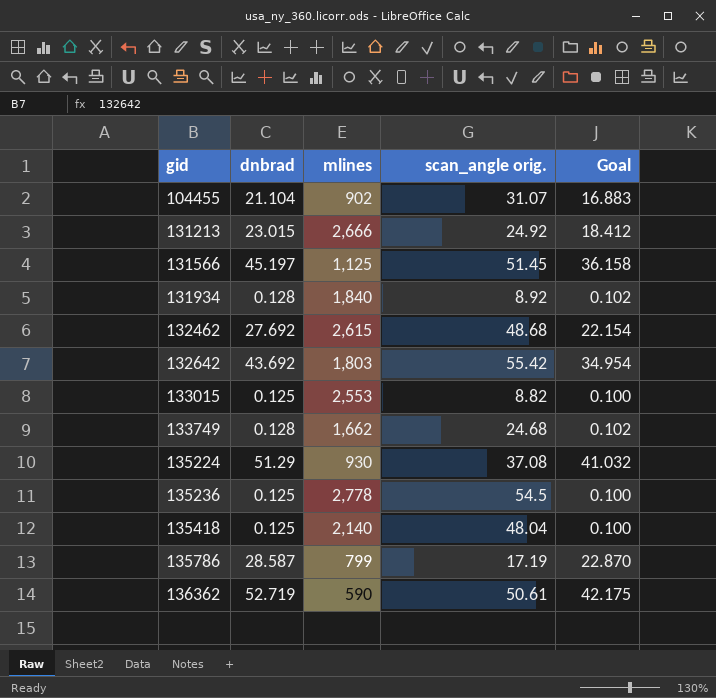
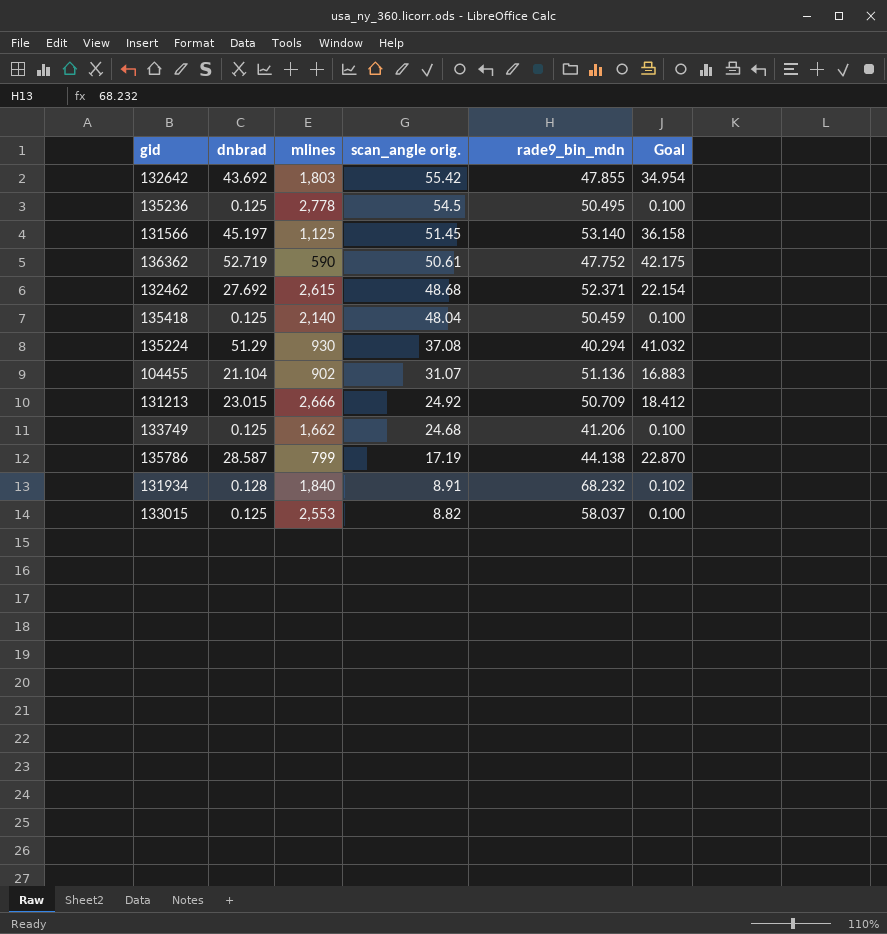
row order: gid ascending -> scan_angle orig. descending
column rade9_bin_mdn | position: none -> 5
133749 | dnbrad: 0.128 -> 0.125
133749 | Goal: 0.102 -> 0.100
131934 | scan_angle orig.: 8.92 -> 8.91

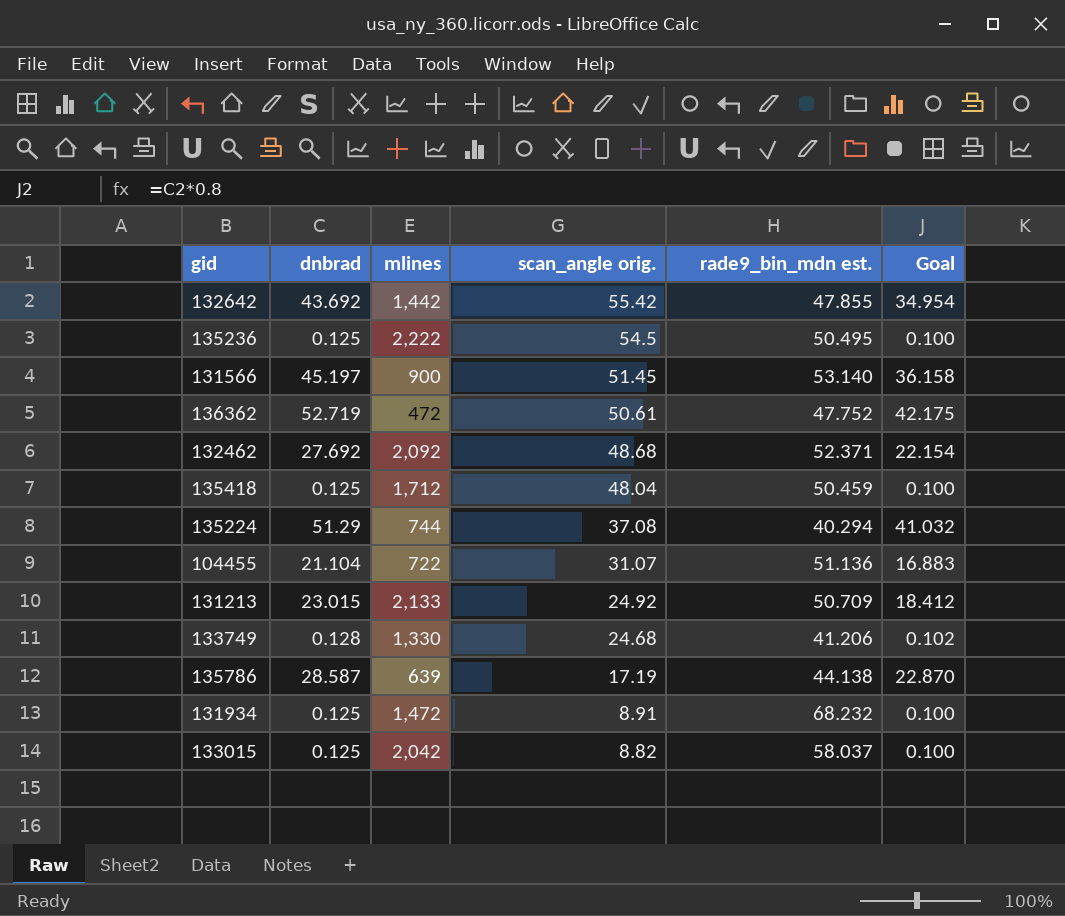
column name: rade9_bin_mdn -> rade9_bin_mdn est.
132642 | mlines: 1,803 -> 1,442
135236 | mlines: 2,778 -> 2,222
131566 | mlines: 1,125 -> 900
136362 | mlines: 590 -> 472
132462 | mlines: 2,615 -> 2,092
135418 | mlines: 2,140 -> 1,712
135224 | mlines: 930 -> 744
104455 | mlines: 902 -> 722
131213 | mlines: 2,666 -> 2,133
133749 | dnbrad: 0.125 -> 0.128
133749 | mlines: 1,662 -> 1,330
133749 | Goal: 0.100 -> 0.102
135786 | mlines: 799 -> 639
131934 | dnbrad: 0.128 -> 0.125
131934 | mlines: 1,840 -> 1,472
131934 | Goal: 0.102 -> 0.100
133015 | mlines: 2,553 -> 2,042

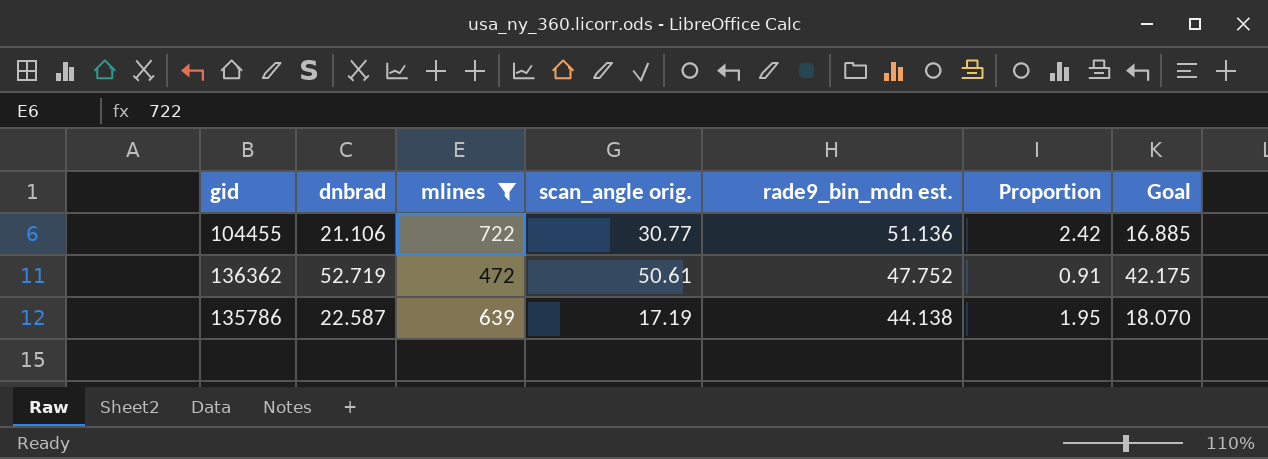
filter: none -> mlines <= 722
row order: scan_angle orig. descending -> rade9_bin_mdn est. descending
column Proportion | formula: none -> [rade9_bin_mdn est.] / [dnbrad]
104455 | dnbrad: 21.104 -> 21.106
104455 | scan_angle orig.: 31.07 -> 30.77
104455 | Goal: 16.883 -> 16.885
135786 | dnbrad: 28.587 -> 22.587
135786 | Goal: 22.870 -> 18.070

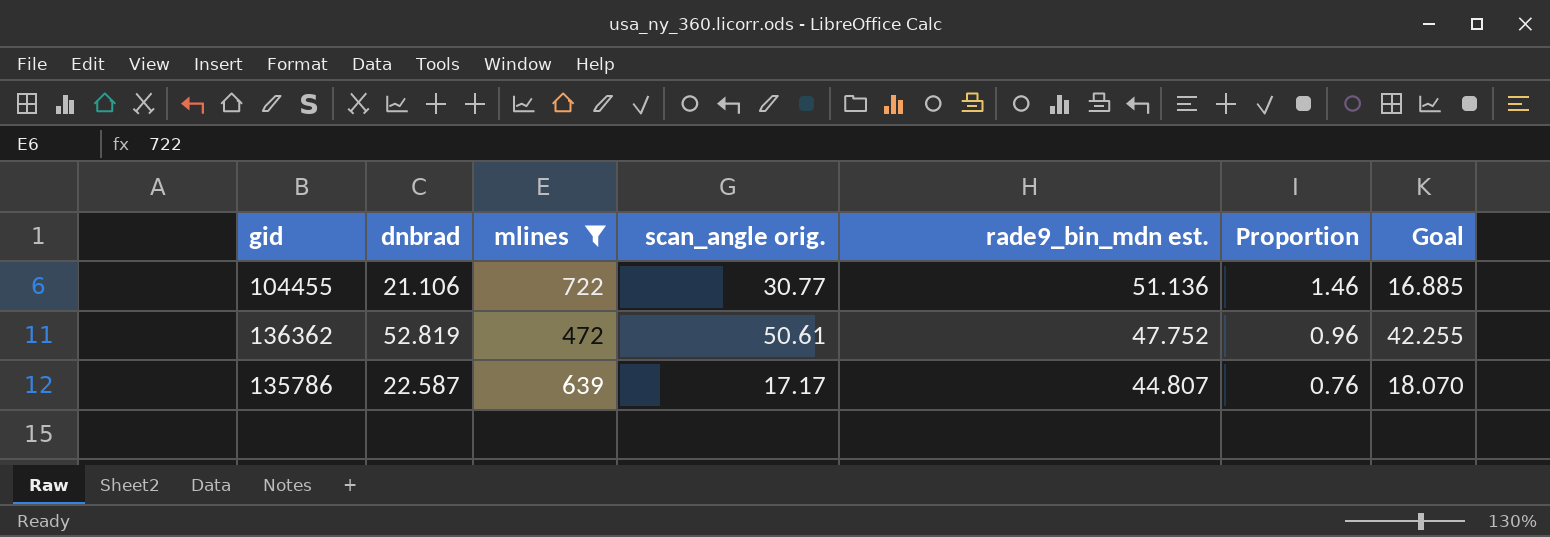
column Proportion | formula: [rade9_bin_mdn est.] / [dnbrad] -> [scan_angle orig.] / [dnbrad]
136362 | dnbrad: 52.719 -> 52.819
136362 | Goal: 42.175 -> 42.255
135786 | scan_angle orig.: 17.19 -> 17.17
135786 | rade9_bin_mdn est.: 44.138 -> 44.807

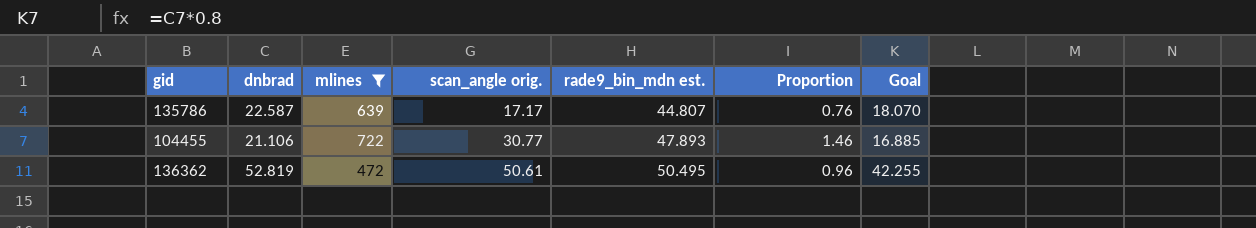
row order: rade9_bin_mdn est. descending -> scan_angle orig. ascending
104455 | rade9_bin_mdn est.: 51.136 -> 47.893
136362 | rade9_bin_mdn est.: 47.752 -> 50.495

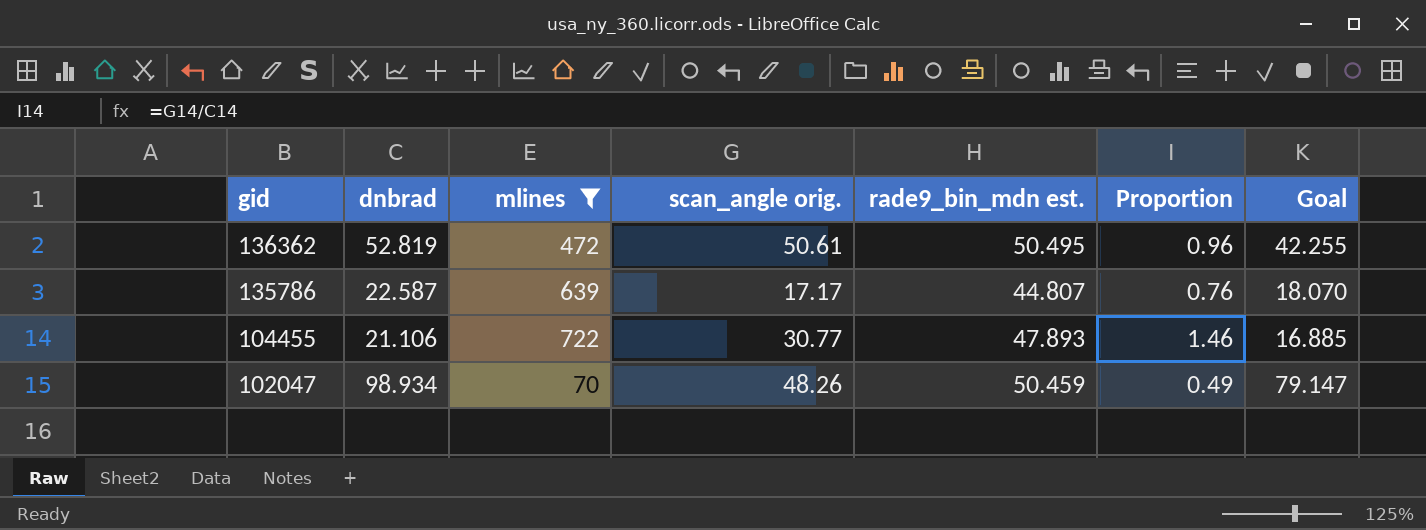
row order: scan_angle orig. ascending -> gid descending
row 102047: none -> 98.934 | 70 | 48.26 | 50.459 | 0.49 | 79.147

